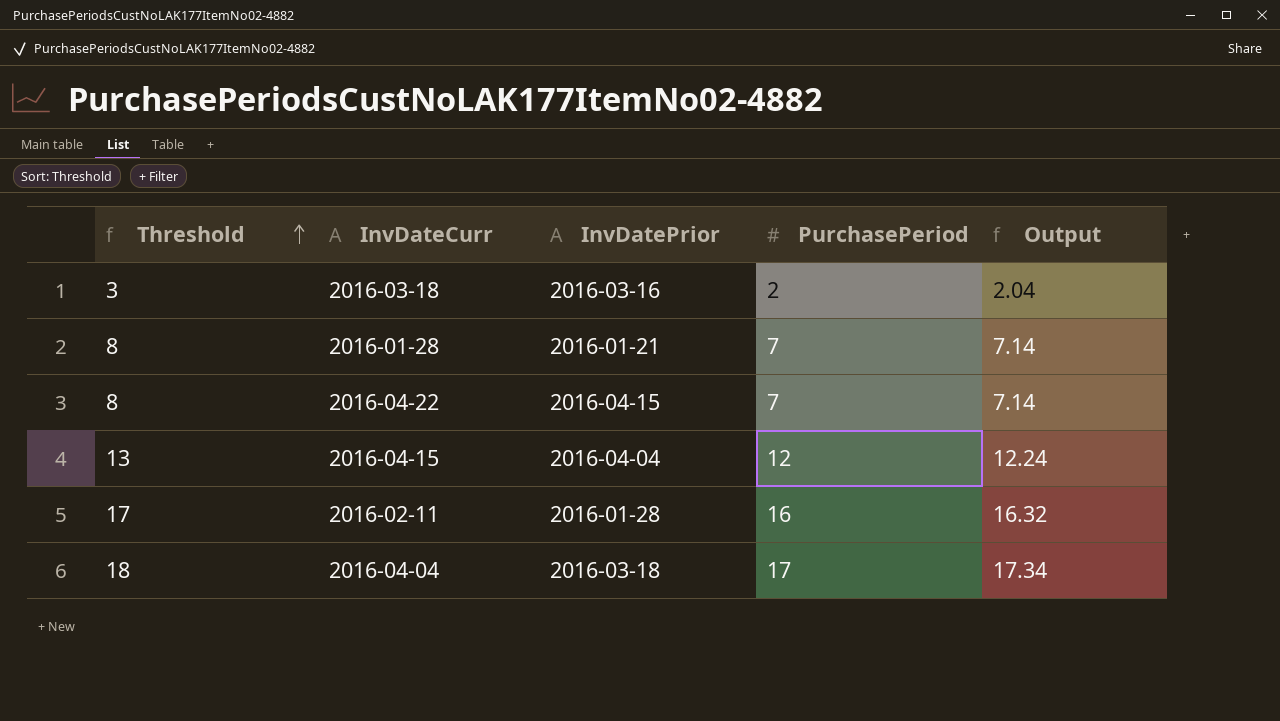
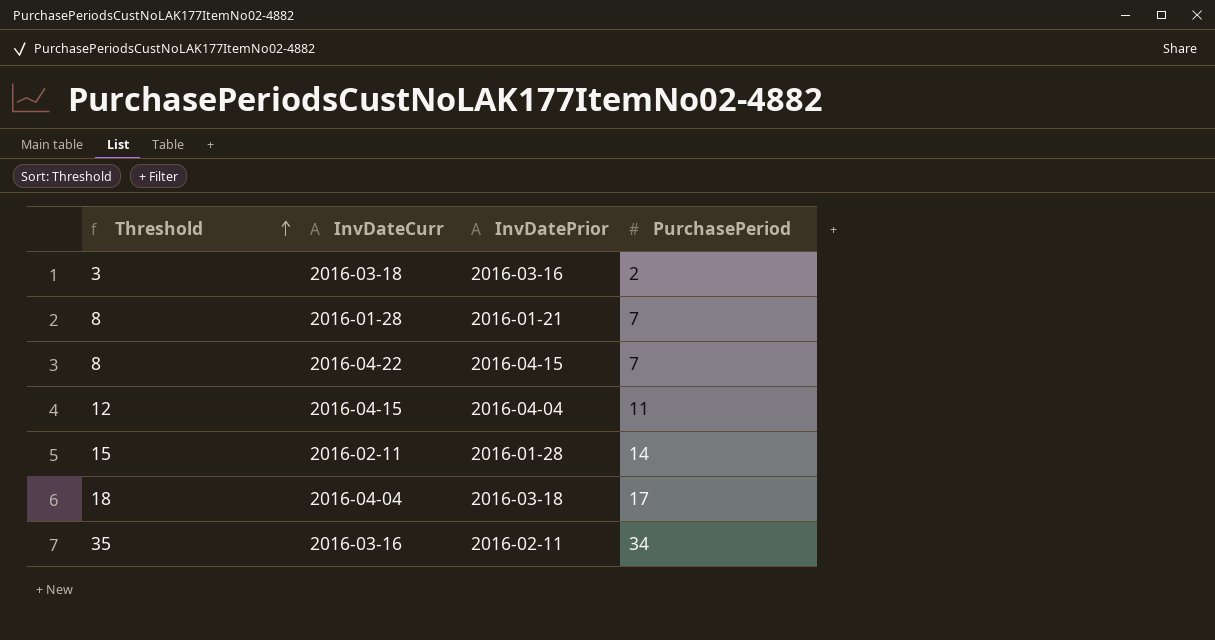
column Output | formula: [PurchasePeriod] * 1.02 -> none
2016-04-15 | Threshold: 13 -> 12
2016-04-15 | PurchasePeriod: 12 -> 11
2016-02-11 | Threshold: 17 -> 15
2016-02-11 | PurchasePeriod: 16 -> 14
row 2016-03-16: none -> 35 | 2016-02-11 | 34

